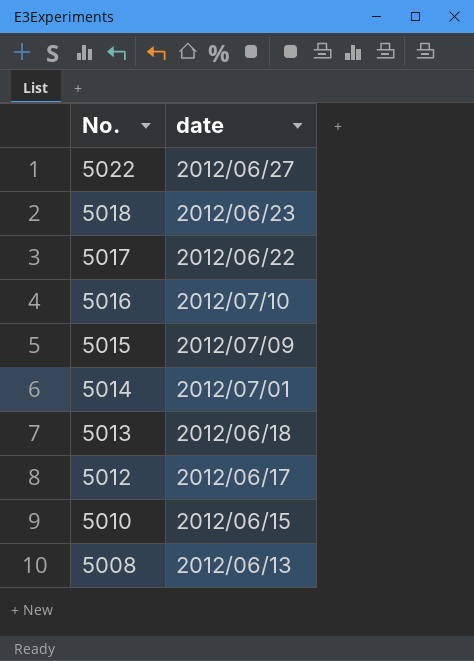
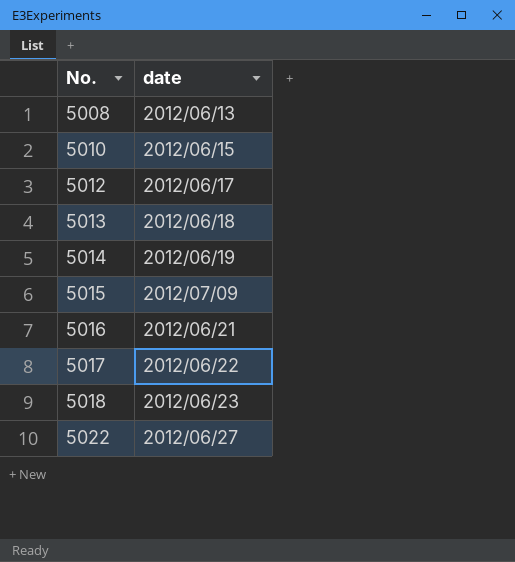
row order: No. descending -> No. ascending
5014 | date: 2012/07/01 -> 2012/06/19
5016 | date: 2012/07/10 -> 2012/06/21

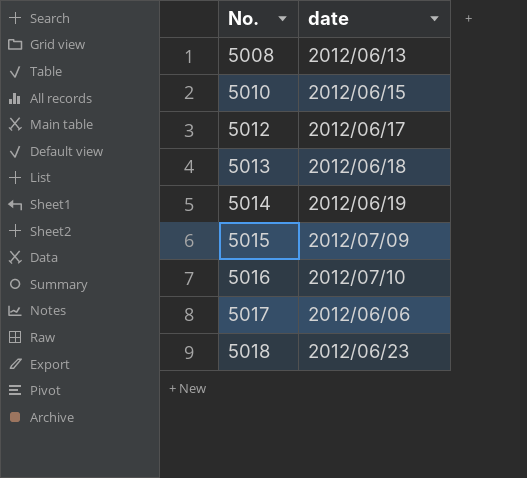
row 5022: 2012/06/27 -> none
5016 | date: 2012/06/21 -> 2012/07/10
5017 | date: 2012/06/22 -> 2012/06/06

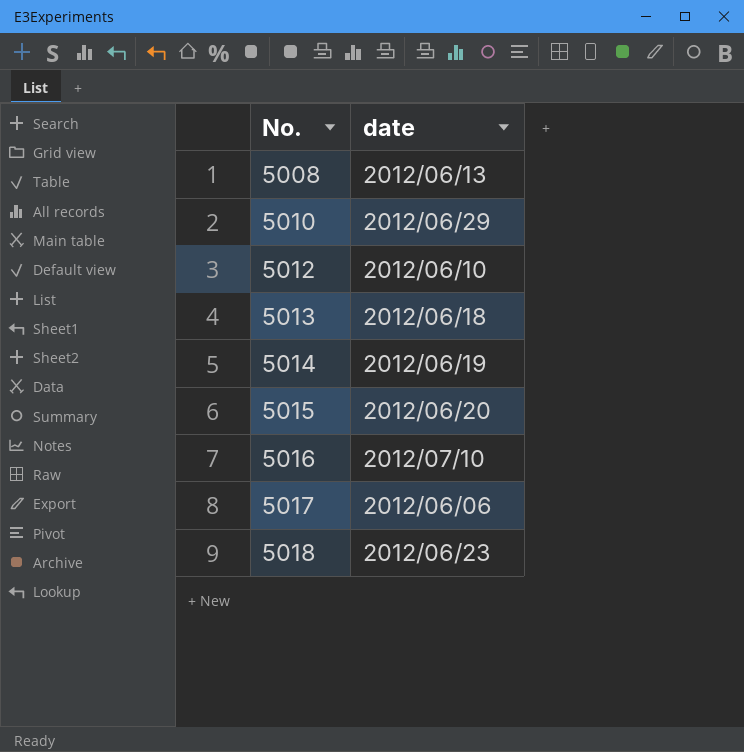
5010 | date: 2012/06/15 -> 2012/06/29
5012 | date: 2012/06/17 -> 2012/06/10
5015 | date: 2012/07/09 -> 2012/06/20

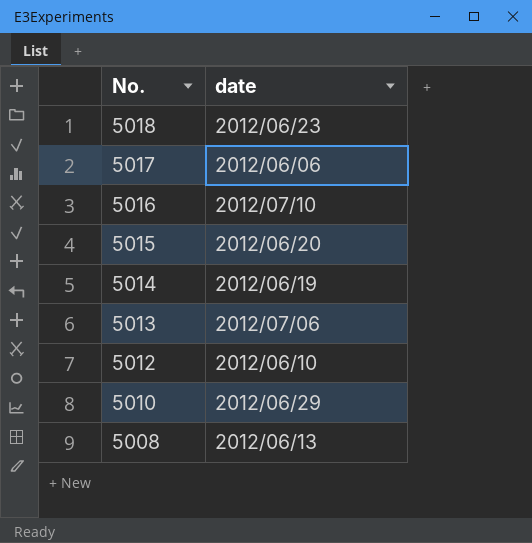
row order: No. ascending -> No. descending
5013 | date: 2012/06/18 -> 2012/07/06

